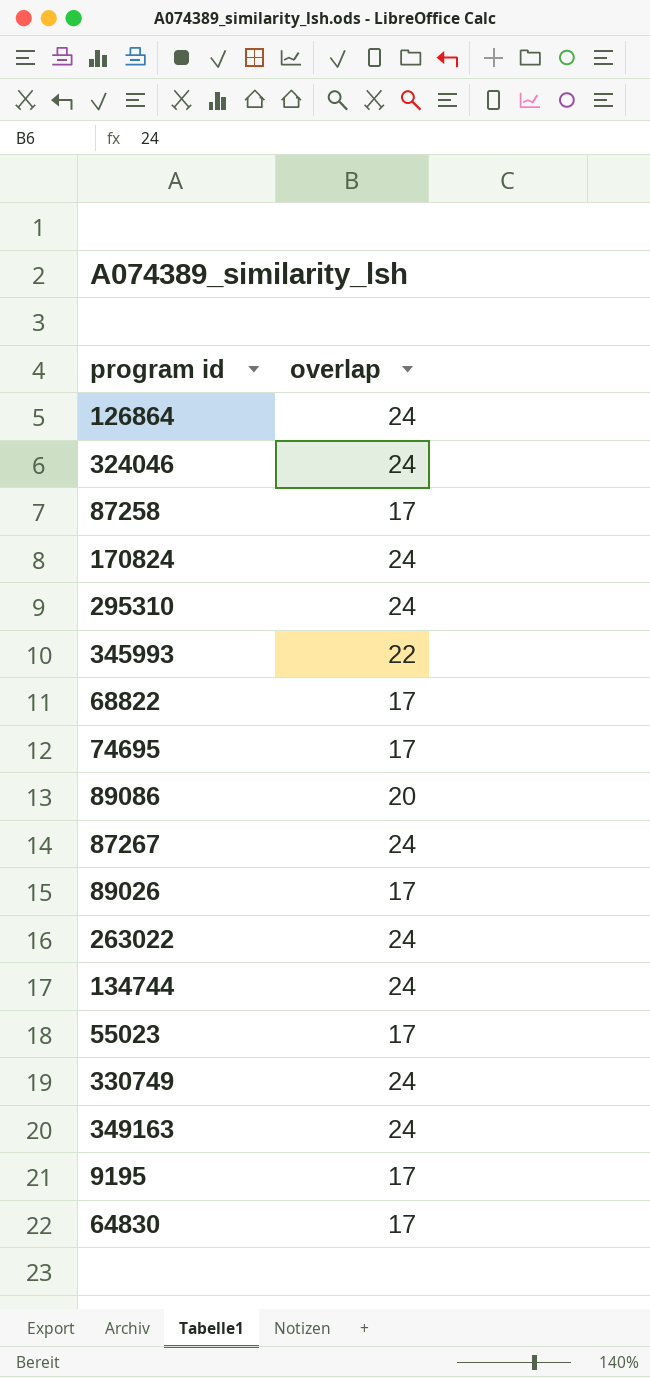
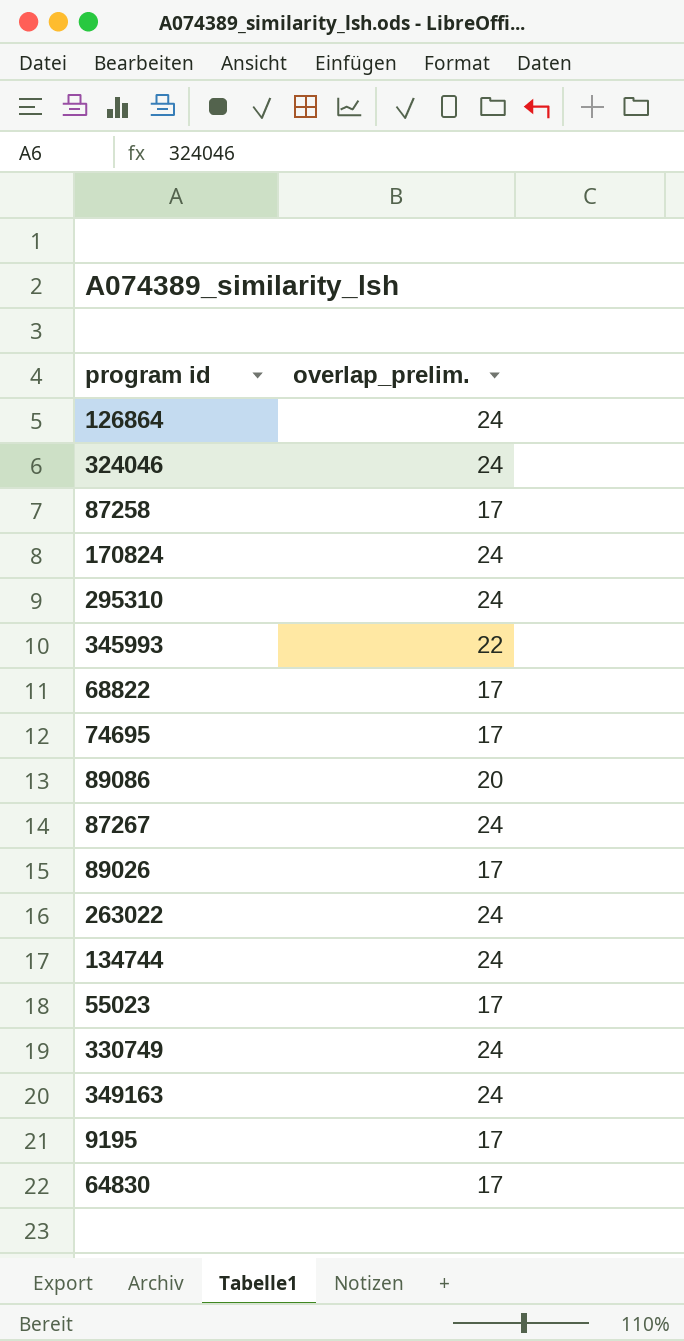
column name: overlap -> overlap_prelim.

